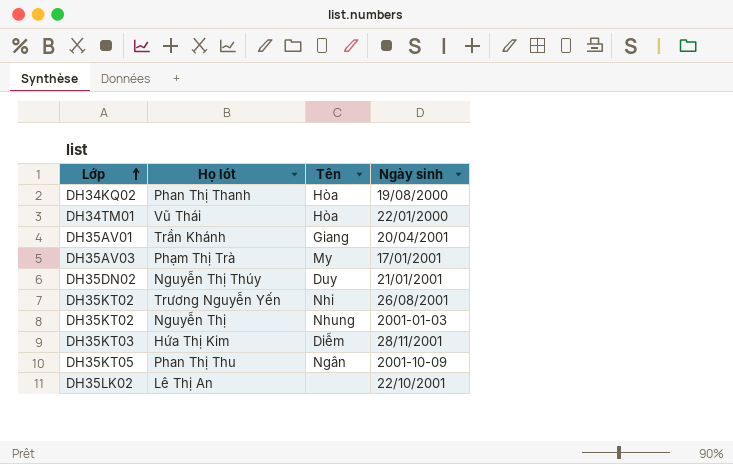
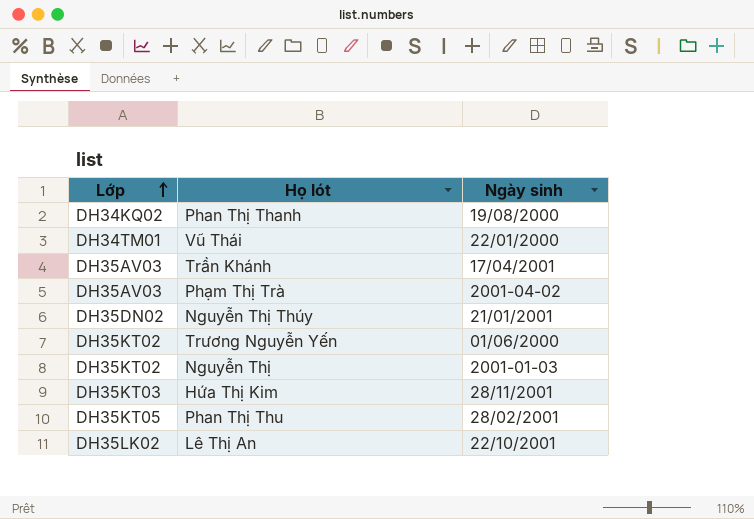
column Tên | position: 3 -> none
Trần Khánh | Lớp: DH35AV01 -> DH35AV03
Trần Khánh | Ngày sinh: 20/04/2001 -> 17/04/2001
Phạm Thị Trà | Ngày sinh: 17/01/2001 -> 2001-04-02
Trương Nguyễn Yến | Ngày sinh: 26/08/2001 -> 01/06/2000
Phan Thị Thu | Ngày sinh: 2001-10-09 -> 28/02/2001

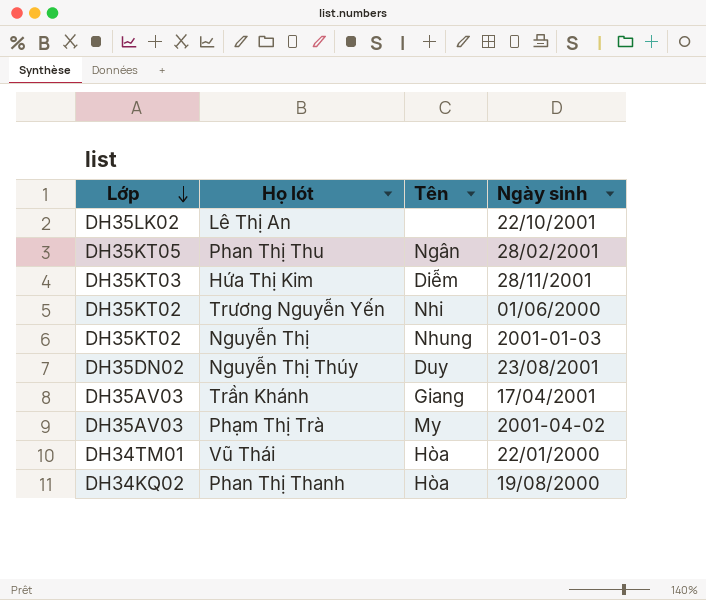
row order: Lớp ascending -> Lớp descending
column Tên | position: none -> 3
Nguyễn Thị Thúy | Ngày sinh: 21/01/2001 -> 23/08/2001

